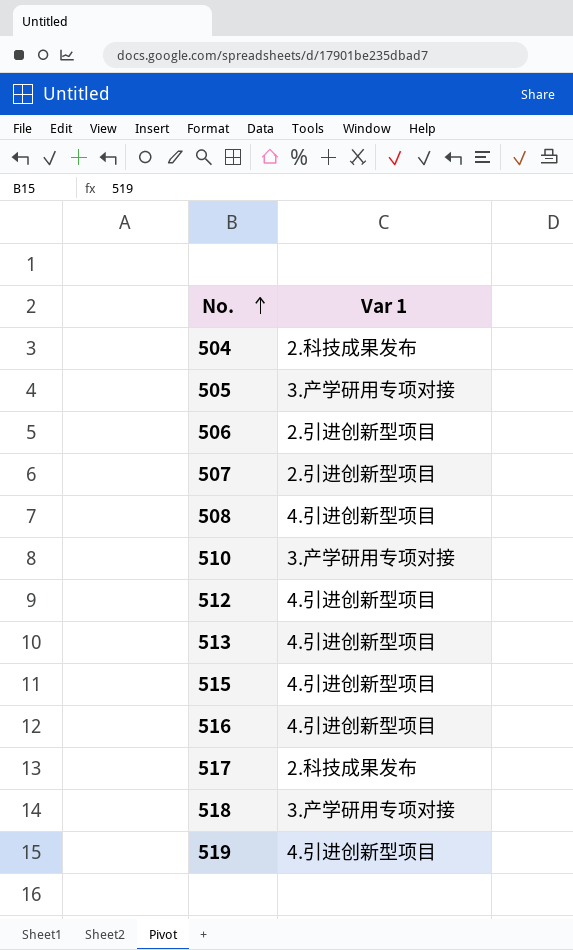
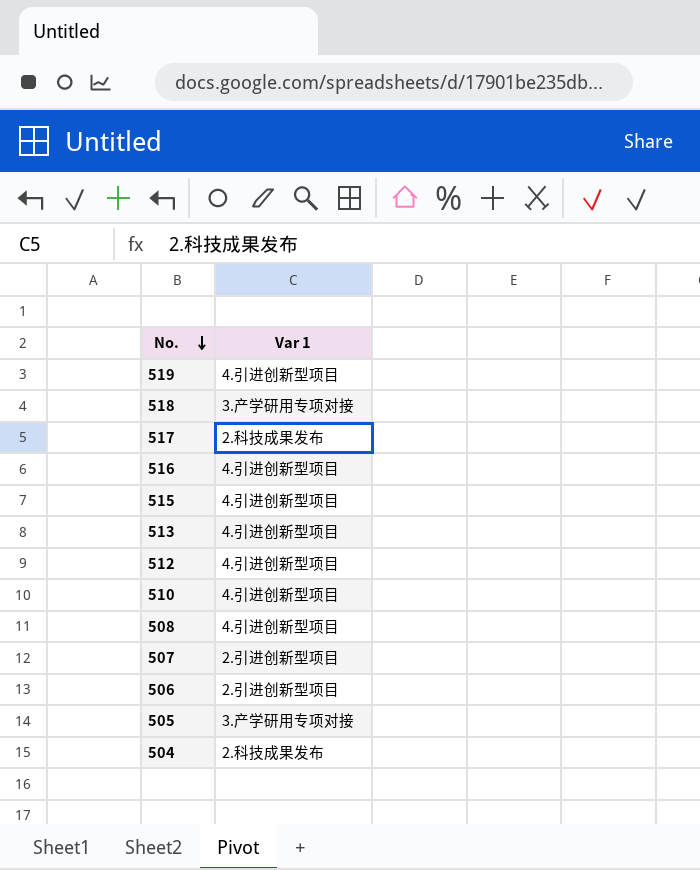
row order: No. ascending -> No. descending
510 | Var 1: 3.产学研用专项对接 -> 4.引进创新型项目

